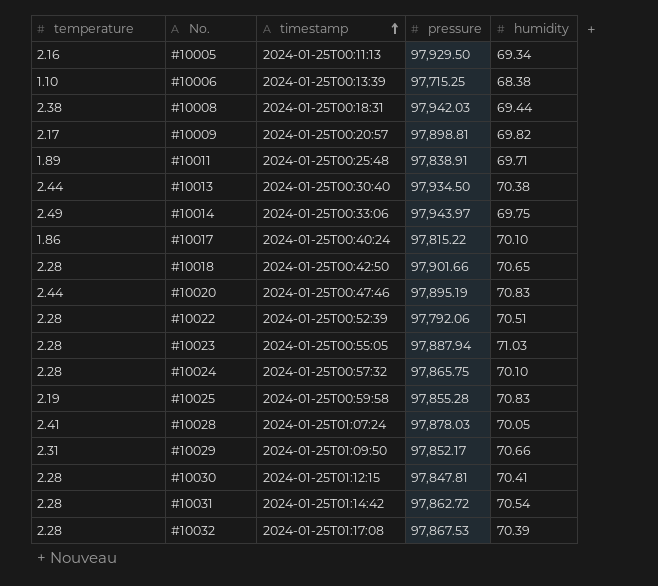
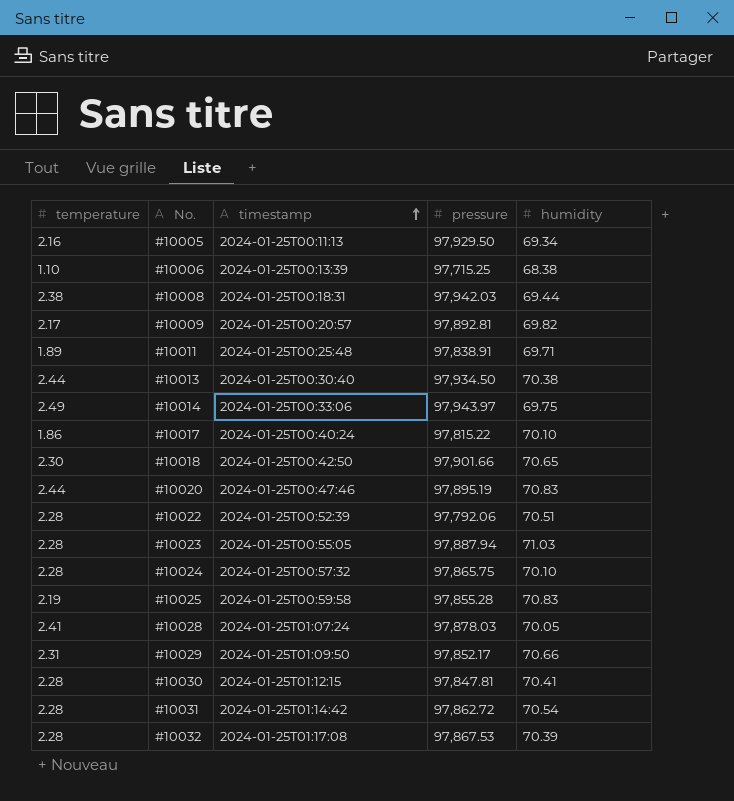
#10009 | pressure: 97,898.81 -> 97,892.81
#10018 | temperature: 2.28 -> 2.30

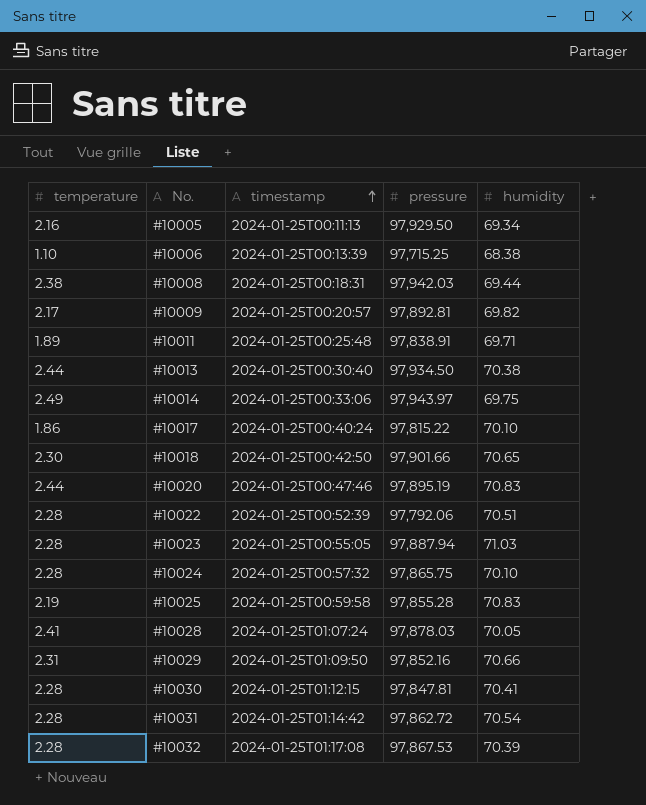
#10029 | pressure: 97,852.17 -> 97,852.16

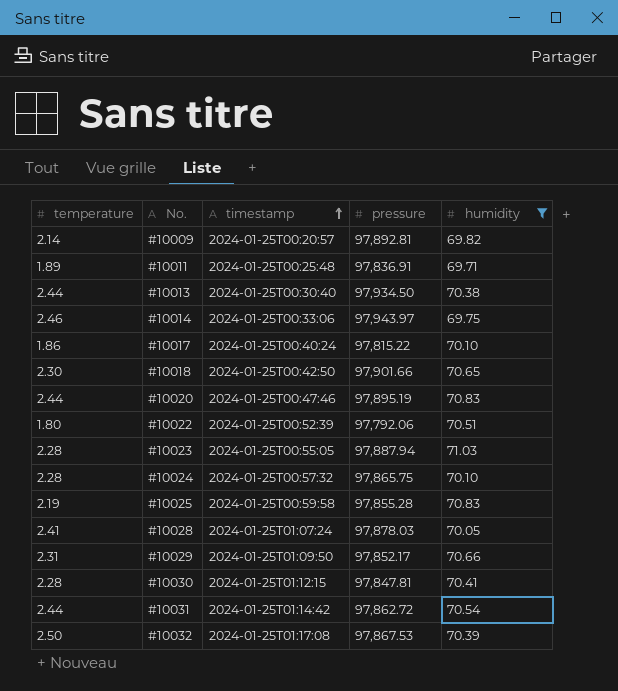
filter: none -> humidity >= 69.71
#10009 | temperature: 2.17 -> 2.14
#10011 | pressure: 97,838.91 -> 97,836.91
#10014 | temperature: 2.49 -> 2.46
#10022 | temperature: 2.28 -> 1.80
#10029 | pressure: 97,852.16 -> 97,852.17
#10031 | temperature: 2.28 -> 2.44
#10032 | temperature: 2.28 -> 2.50

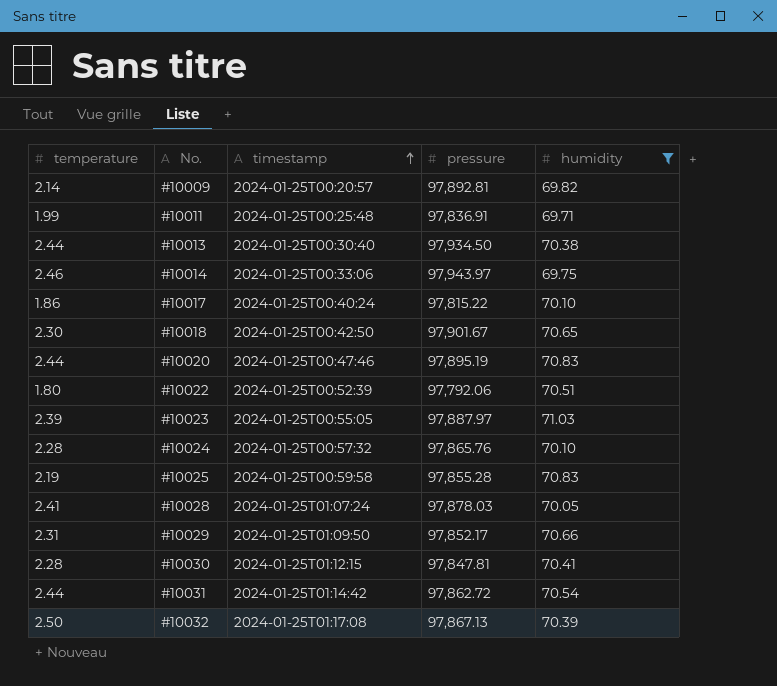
#10011 | temperature: 1.89 -> 1.99
#10018 | pressure: 97,901.66 -> 97,901.67
#10023 | temperature: 2.28 -> 2.39
#10023 | pressure: 97,887.94 -> 97,887.97
#10024 | pressure: 97,865.75 -> 97,865.76
#10032 | pressure: 97,867.53 -> 97,867.13

